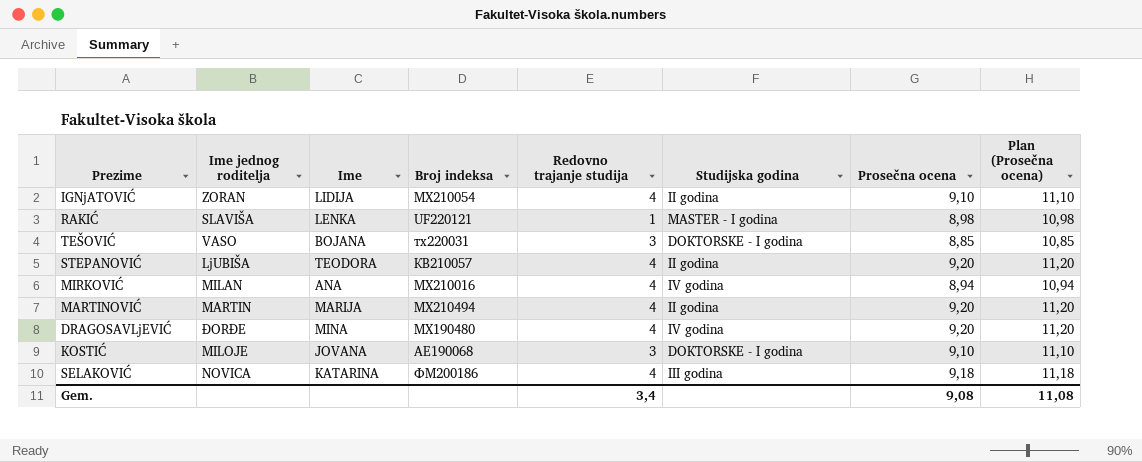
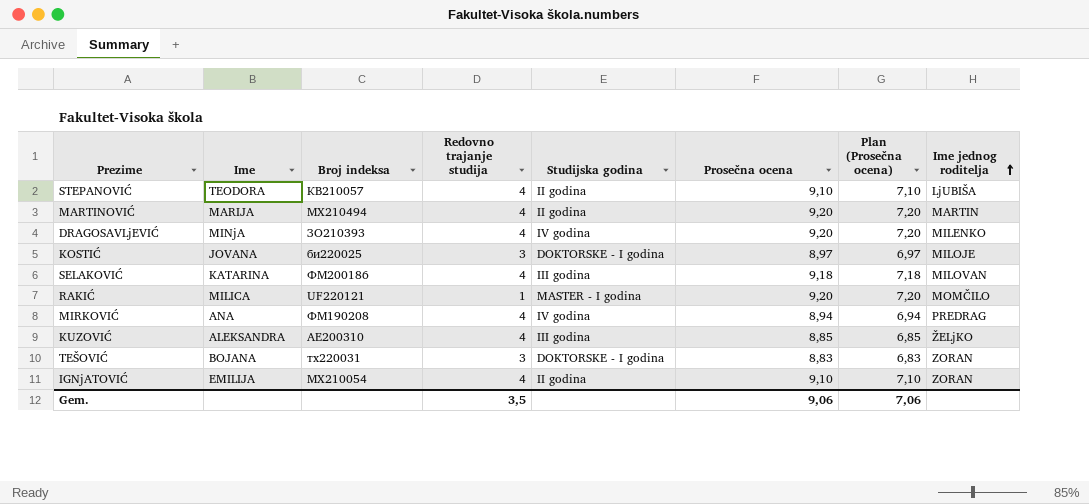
row order: none -> Ime jednog roditelja ascending
column Plan (Prosečna ocena) | formula: [Prosečna ocena] + 2 -> [Prosečna ocena] - 2
column Ime jednog roditelja | position: 2 -> 8
STEPANOVIĆ | Prosečna ocena: 9,20 -> 9,10
DRAGOSAVLjEVIĆ | Ime: MINA -> MINjA
DRAGOSAVLjEVIĆ | Broj indeksa: МХ190480 -> ЗО210393
DRAGOSAVLjEVIĆ | Ime jednog roditelja: ĐORĐE -> MILENKO
KOSTIĆ | Broj indeksa: АЕ190068 -> би220025
KOSTIĆ | Prosečna ocena: 9,10 -> 8,97
SELAKOVIĆ | Ime jednog roditelja: NOVICA -> MILOVAN
RAKIĆ | Ime: LENKA -> MILICA
RAKIĆ | Prosečna ocena: 8,98 -> 9,20
RAKIĆ | Ime jednog roditelja: SLAVIŠA -> MOMČILO
MIRKOVIĆ | Broj indeksa: МХ210016 -> ФМ190208
MIRKOVIĆ | Ime jednog roditelja: MILAN -> PREDRAG
row KUZOVIĆ: none -> ALEKSANDRA | АЕ200310 | 4 | III godina | 8,85 | 6,85 | ŽELjKO
TEŠOVIĆ | Prosečna ocena: 8,85 -> 8,83
TEŠOVIĆ | Ime jednog roditelja: VASO -> ZORAN
IGNjATOVIĆ | Ime: LIDIJA -> EMILIJA
Gem. | Redovno trajanje studija: 3,4 -> 3,5
Gem. | Prosečna ocena: 9,08 -> 9,06
Gem. | Plan (Prosečna ocena): 11,08 -> 7,06

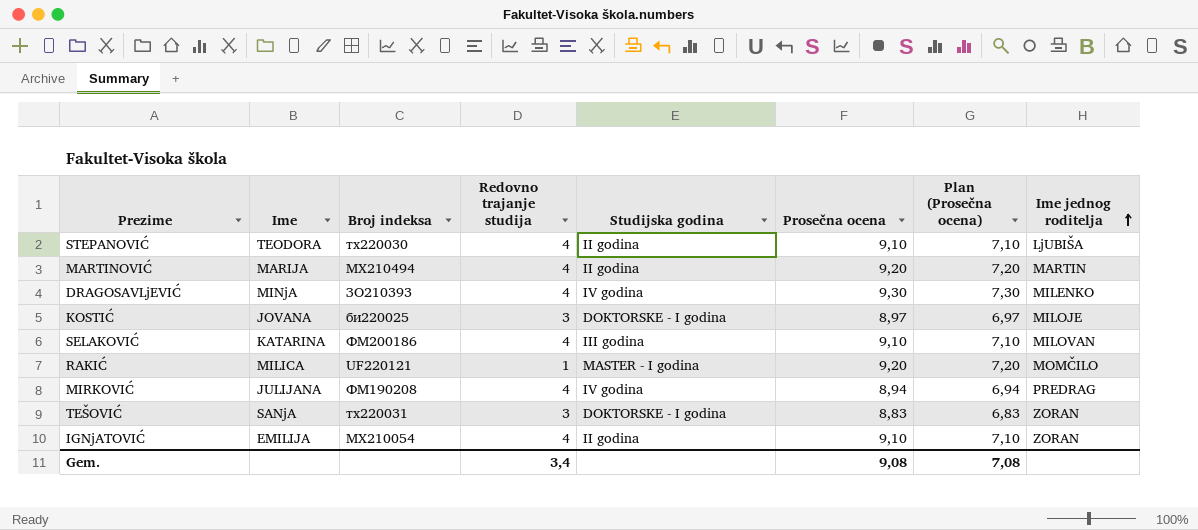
row KUZOVIĆ: ALEKSANDRA | АЕ200310 | 4 | III godina | 8,85 | 6,85 | ŽELjKO -> none
STEPANOVIĆ | Broj indeksa: КВ210057 -> тх220030
DRAGOSAVLjEVIĆ | Prosečna ocena: 9,20 -> 9,30
DRAGOSAVLjEVIĆ | Plan (Prosečna ocena): 7,20 -> 7,30
SELAKOVIĆ | Prosečna ocena: 9,18 -> 9,10
SELAKOVIĆ | Plan (Prosečna ocena): 7,18 -> 7,10
MIRKOVIĆ | Ime: ANA -> JULIJANA
TEŠOVIĆ | Ime: BOJANA -> SANjA
Gem. | Redovno trajanje studija: 3,5 -> 3,4
Gem. | Prosečna ocena: 9,06 -> 9,08
Gem. | Plan (Prosečna ocena): 7,06 -> 7,08

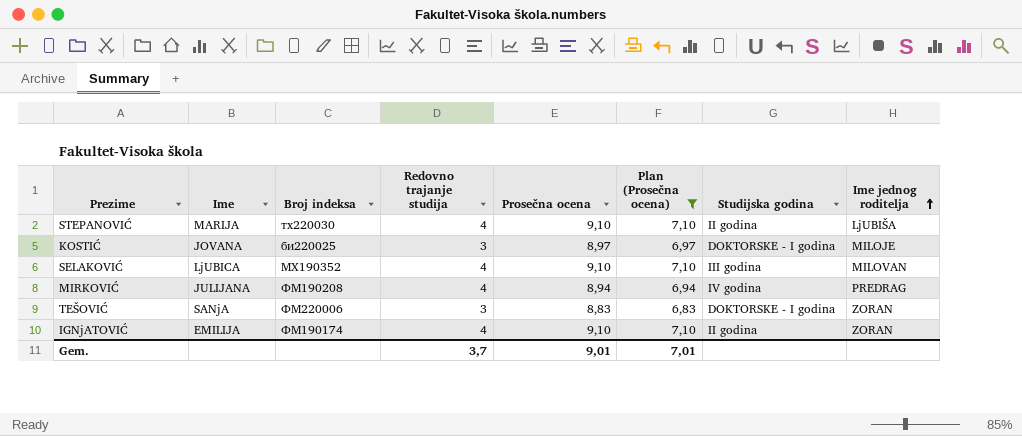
filter: none -> Plan (Prosečna ocena) <= 7,10
column Studijska godina | position: 5 -> 7
STEPANOVIĆ | Ime: TEODORA -> MARIJA
SELAKOVIĆ | Ime: KATARINA -> LjUBICA
SELAKOVIĆ | Broj indeksa: ФМ200186 -> МХ190352
TEŠOVIĆ | Broj indeksa: тх220031 -> ФМ220006
IGNjATOVIĆ | Broj indeksa: МХ210054 -> ФМ190174
Gem. | Redovno trajanje studija: 3,4 -> 3,7
Gem. | Prosečna ocena: 9,08 -> 9,01
Gem. | Plan (Prosečna ocena): 7,08 -> 7,01

